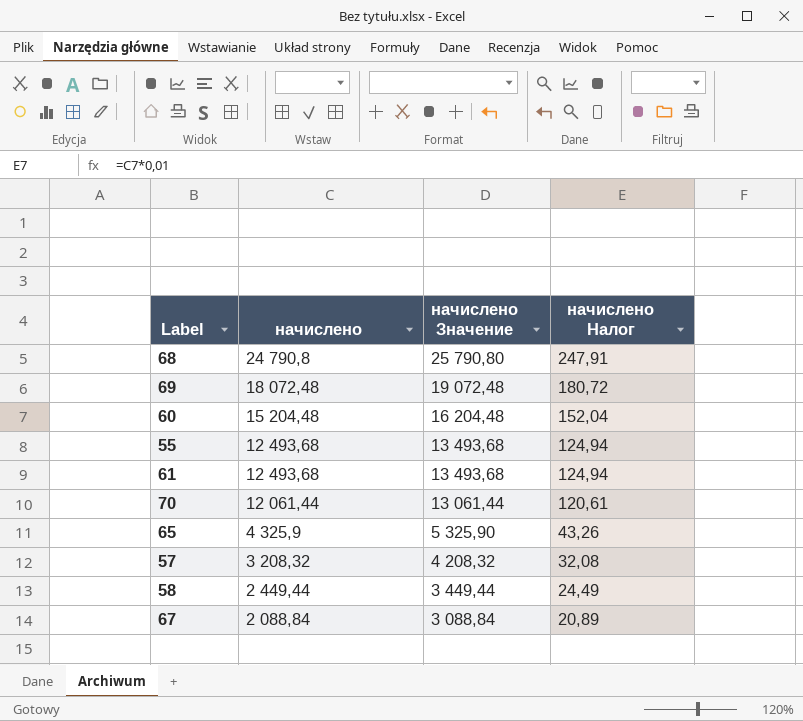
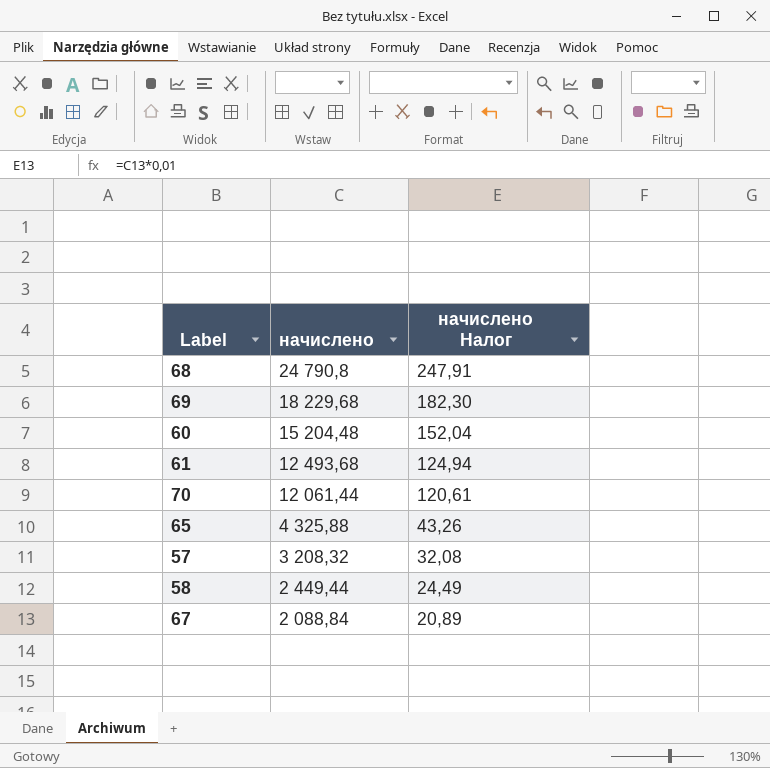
column начислено Значение | formula: [начислено] + 1000 -> none
row 55: 12 493,68 | 13 493,68 | 124,94 -> none
69 | начислено: 18 072,48 -> 18 229,68
69 | начислено Налог: 180,72 -> 182,30
65 | начислено: 4 325,9 -> 4 325,88

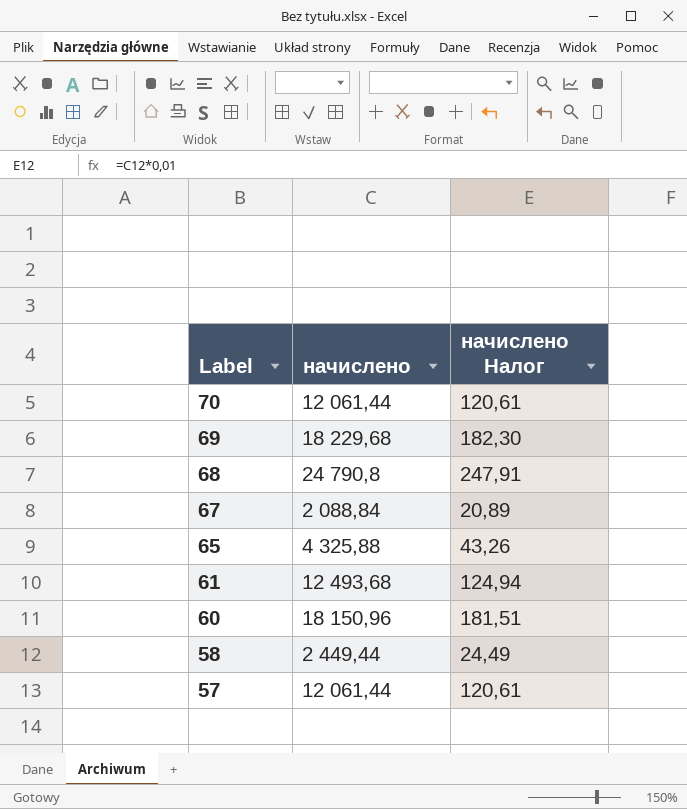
row order: начислено descending -> Label descending
60 | начислено: 15 204,48 -> 18 150,96
60 | начислено Налог: 152,04 -> 181,51
57 | начислено: 3 208,32 -> 12 061,44
57 | начислено Налог: 32,08 -> 120,61

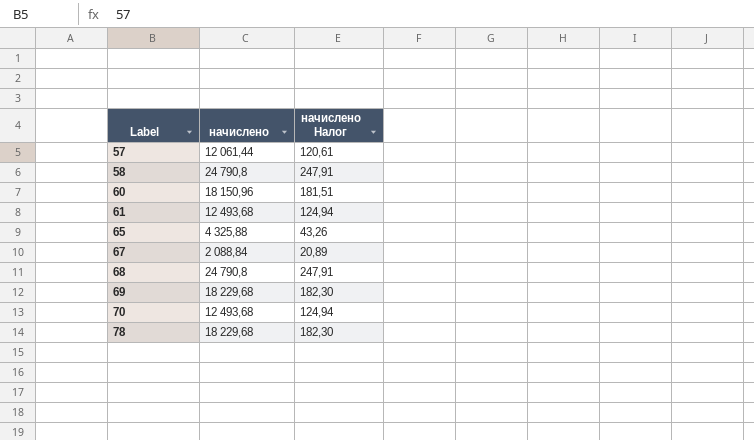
row order: Label descending -> Label ascending
58 | начислено: 2 449,44 -> 24 790,8
58 | начислено Налог: 24,49 -> 247,91
70 | начислено: 12 061,44 -> 12 493,68
70 | начислено Налог: 120,61 -> 124,94
row 78: none -> 18 229,68 | 182,30

